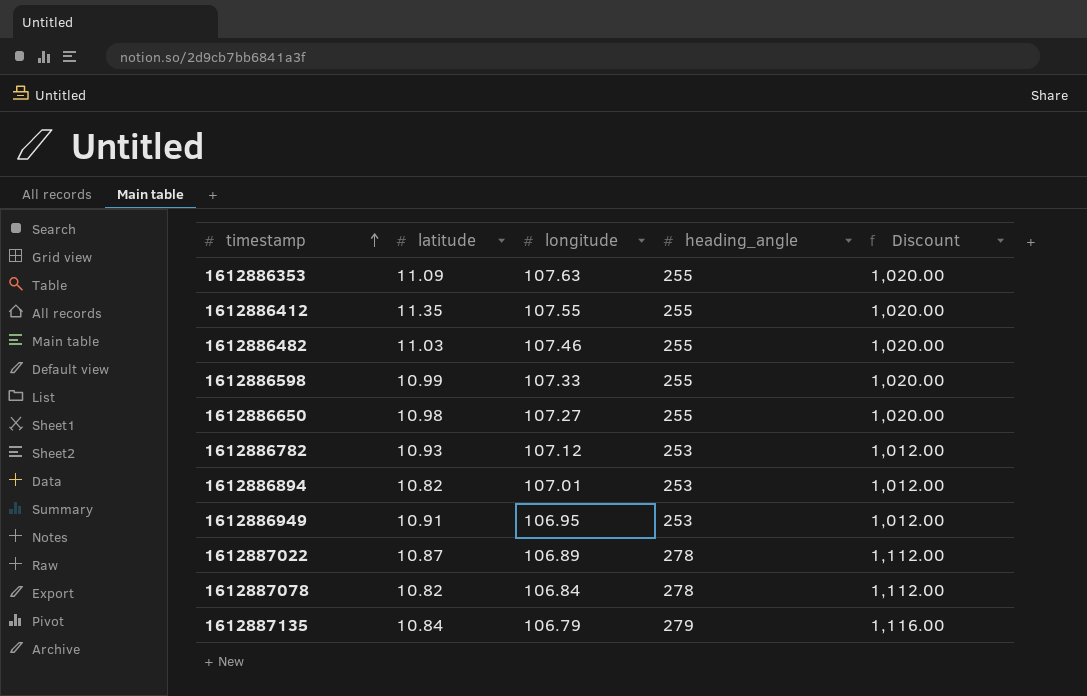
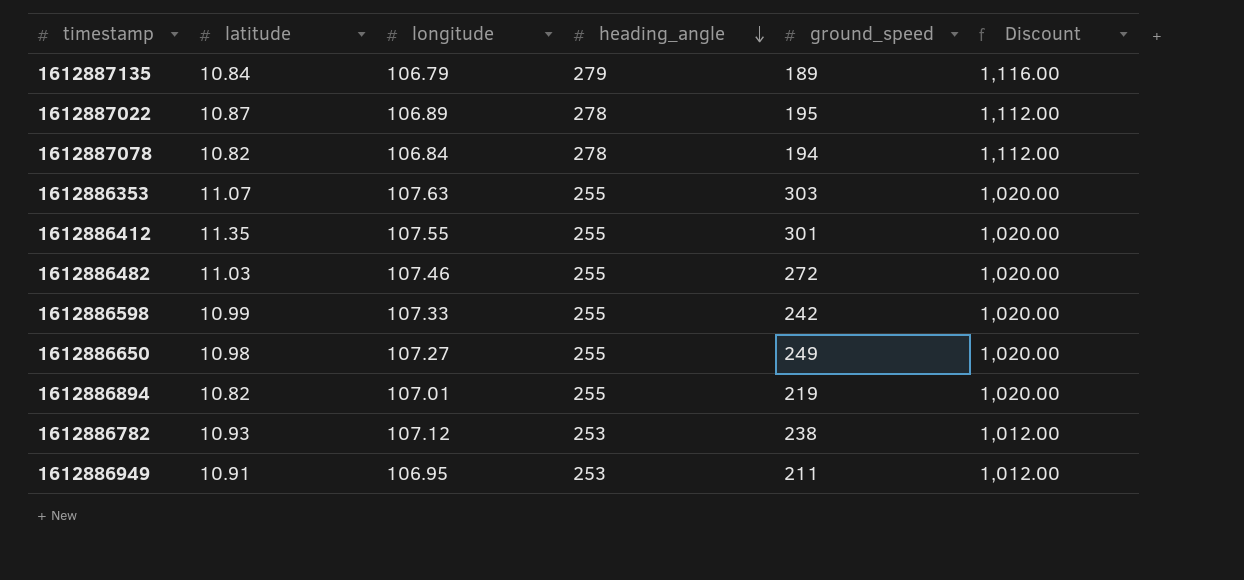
row order: timestamp ascending -> heading_angle descending
column ground_speed | position: none -> 5
1612886353 | latitude: 11.09 -> 11.07
1612886894 | heading_angle: 253 -> 255
1612886894 | Discount: 1,012.00 -> 1,020.00

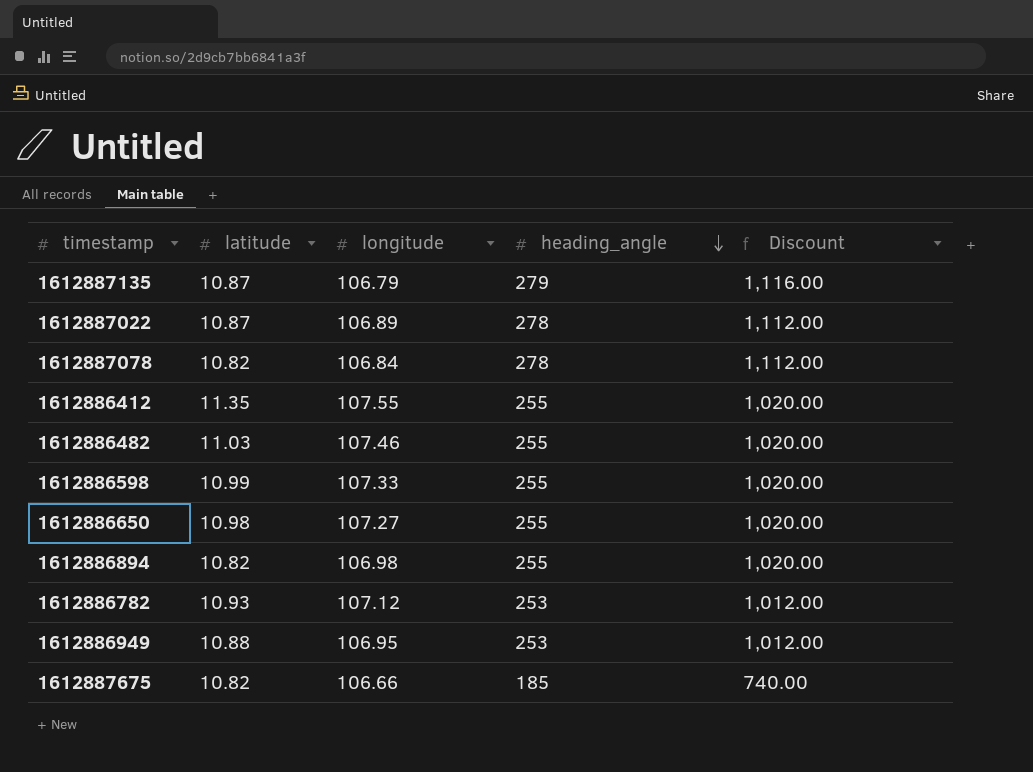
column ground_speed | position: 5 -> none
row 1612886353: 11.07 | 107.63 | 255 | 303 | 1,020.00 -> none
1612887135 | latitude: 10.84 -> 10.87
1612886894 | longitude: 107.01 -> 106.98
1612886949 | latitude: 10.91 -> 10.88
row 1612887675: none -> 10.82 | 106.66 | 185 | 740.00

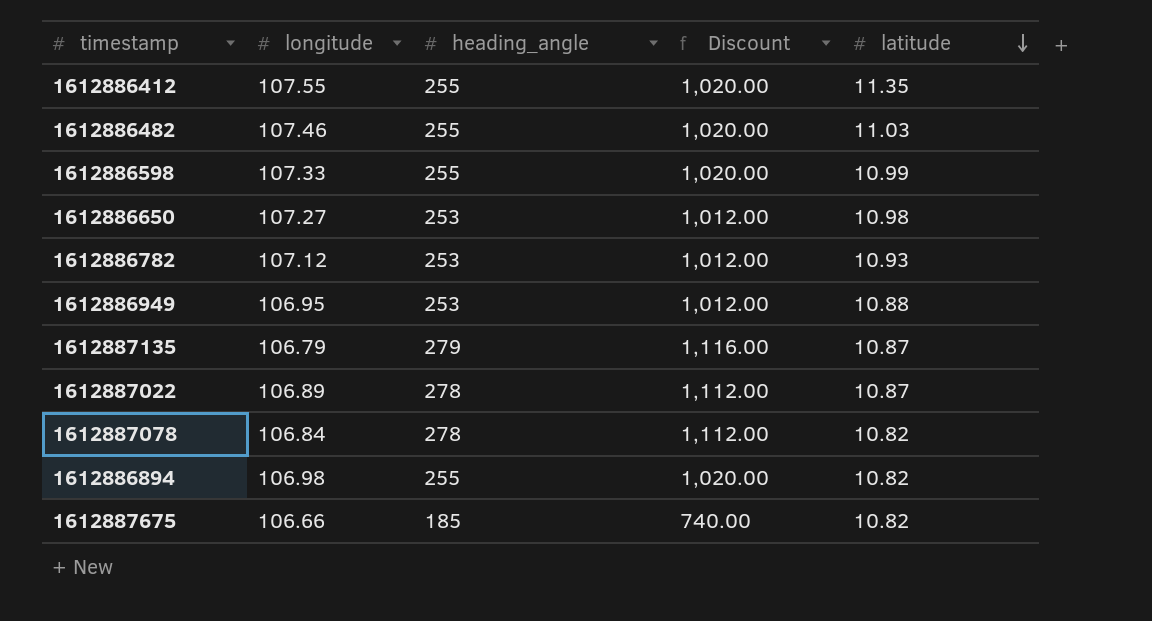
row order: heading_angle descending -> latitude descending
column latitude | position: 2 -> 5
1612886650 | heading_angle: 255 -> 253
1612886650 | Discount: 1,020.00 -> 1,012.00

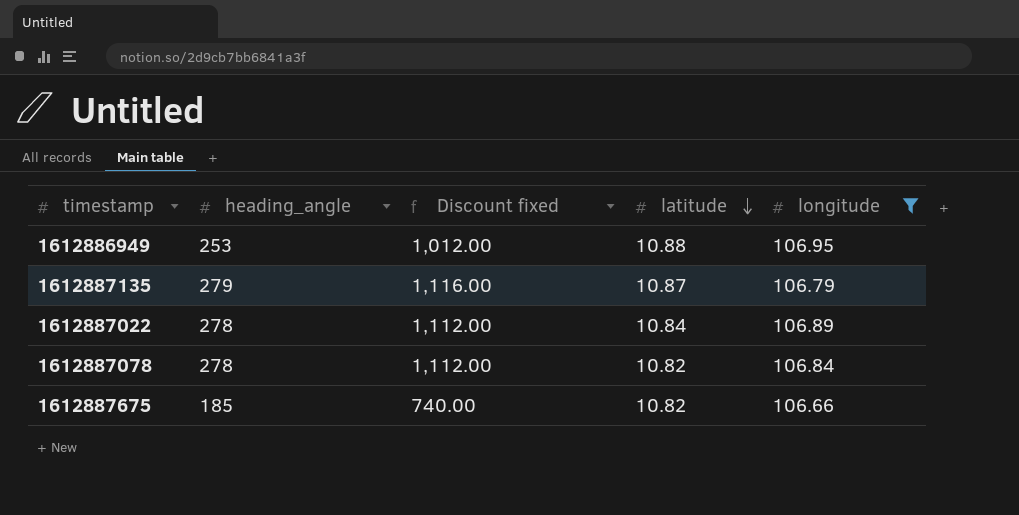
filter: none -> longitude <= 106.95
column name: Discount -> Discount fixed
column longitude | position: 2 -> 5
1612887022 | latitude: 10.87 -> 10.84

